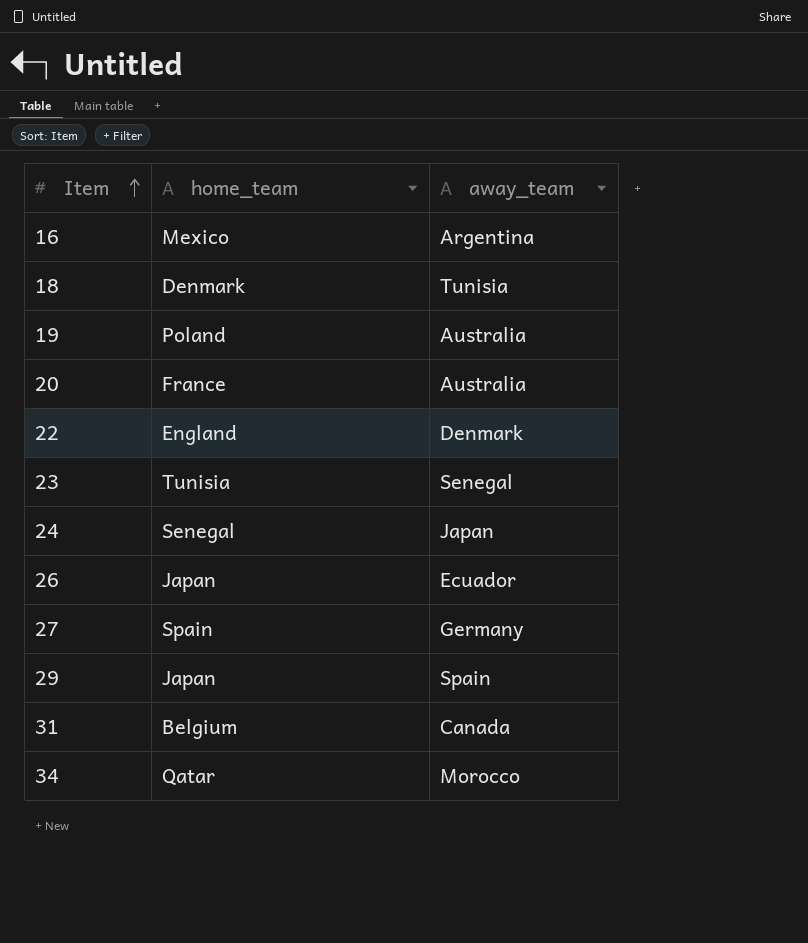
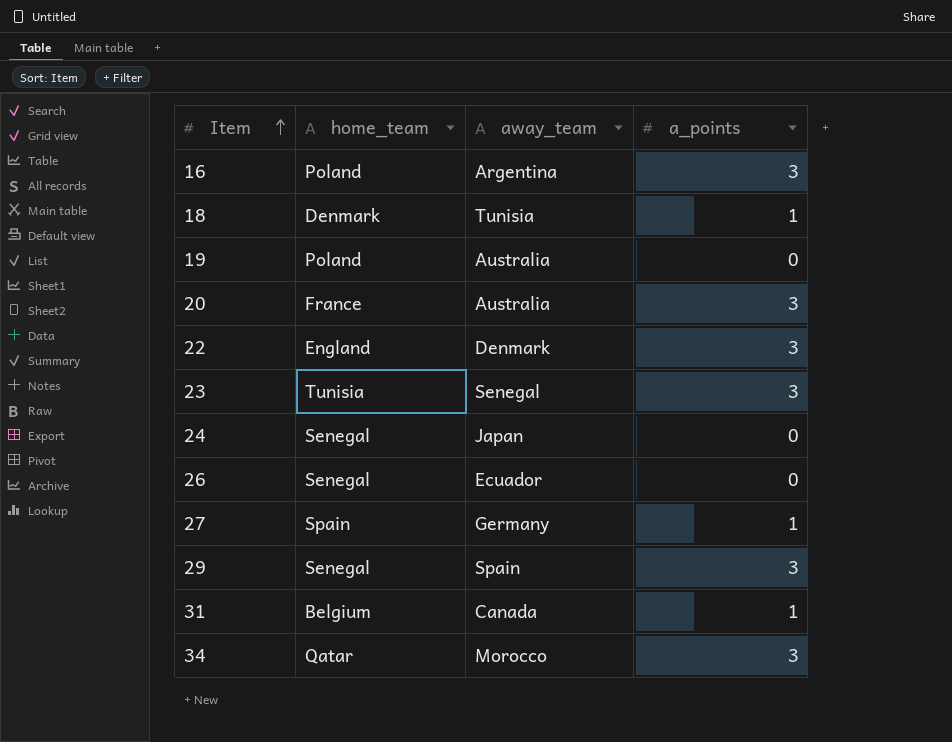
column a_points | position: none -> 4
16 | home_team: Mexico -> Poland
26 | home_team: Japan -> Senegal
29 | home_team: Japan -> Senegal

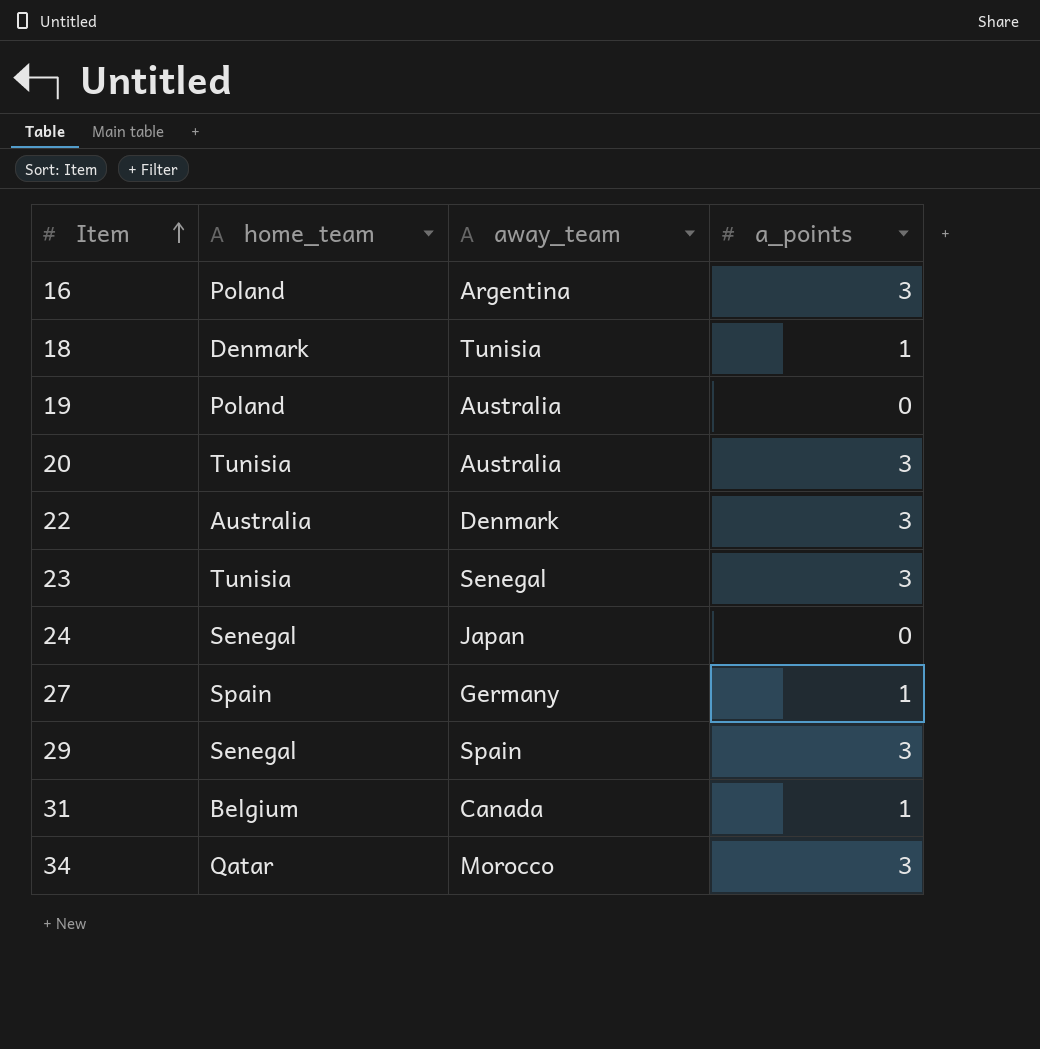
row 26: Senegal | Ecuador | 0 -> none
20 | home_team: France -> Tunisia
22 | home_team: England -> Australia

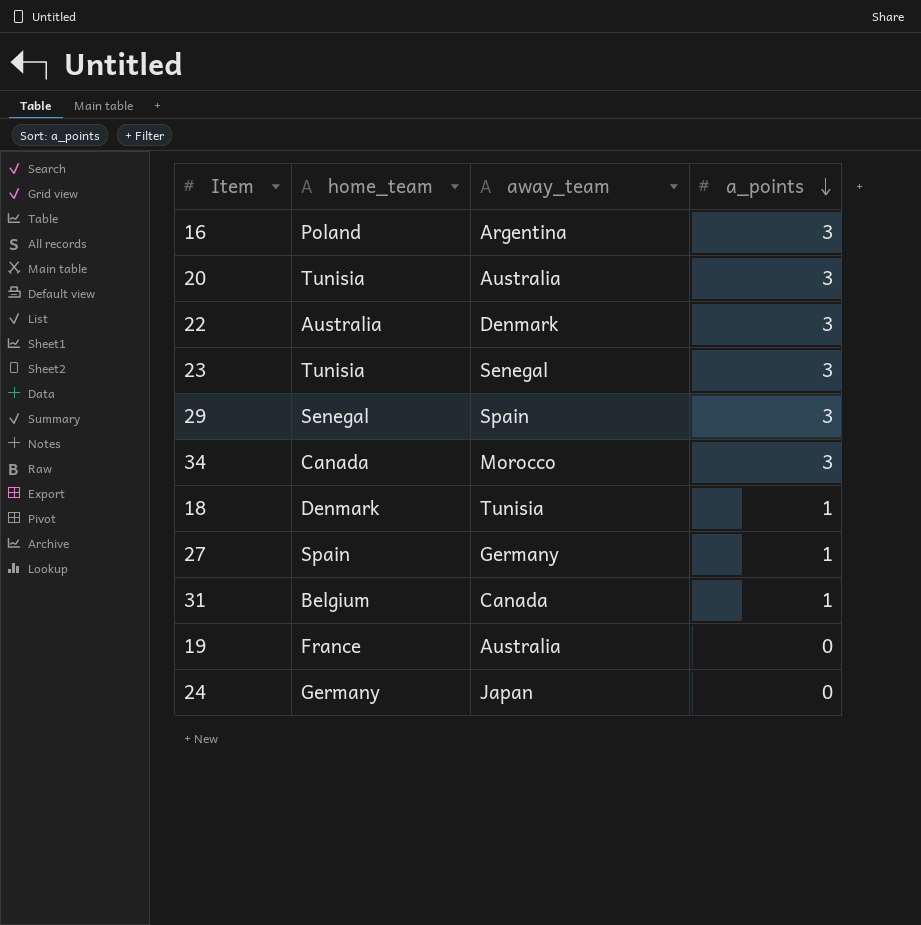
row order: Item ascending -> a_points descending
34 | home_team: Qatar -> Canada
19 | home_team: Poland -> France
24 | home_team: Senegal -> Germany

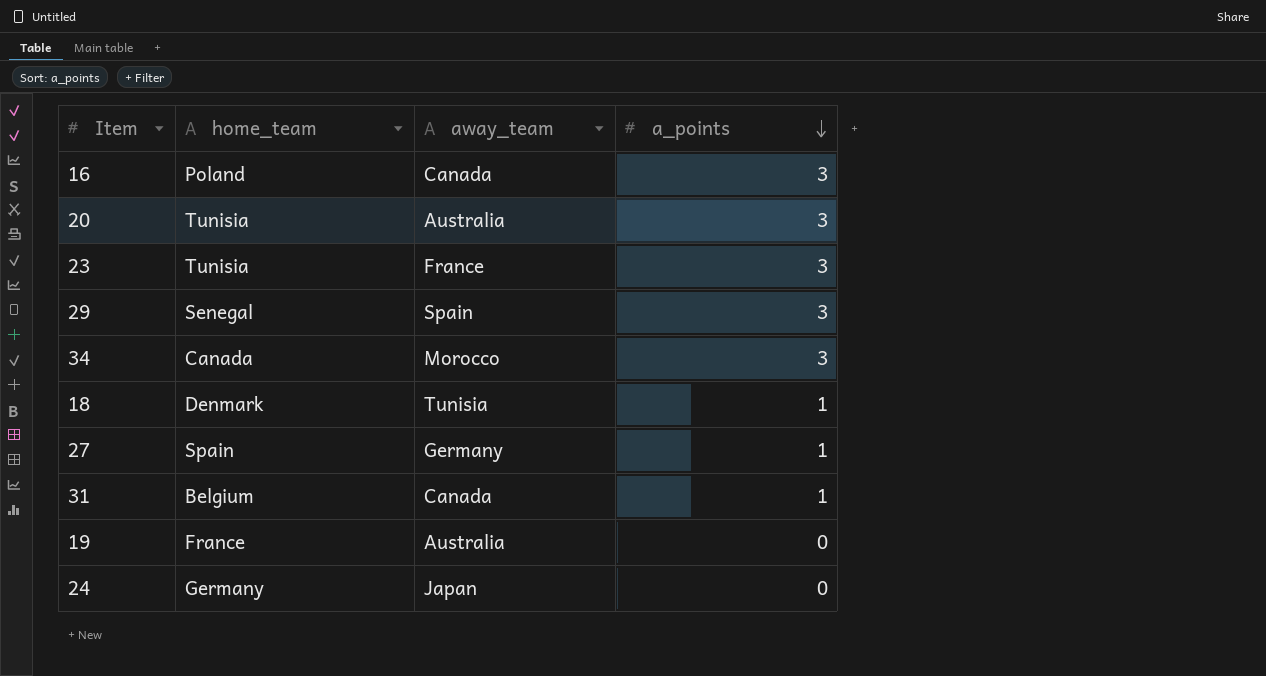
row 22: Australia | Denmark | 3 -> none
16 | away_team: Argentina -> Canada
23 | away_team: Senegal -> France

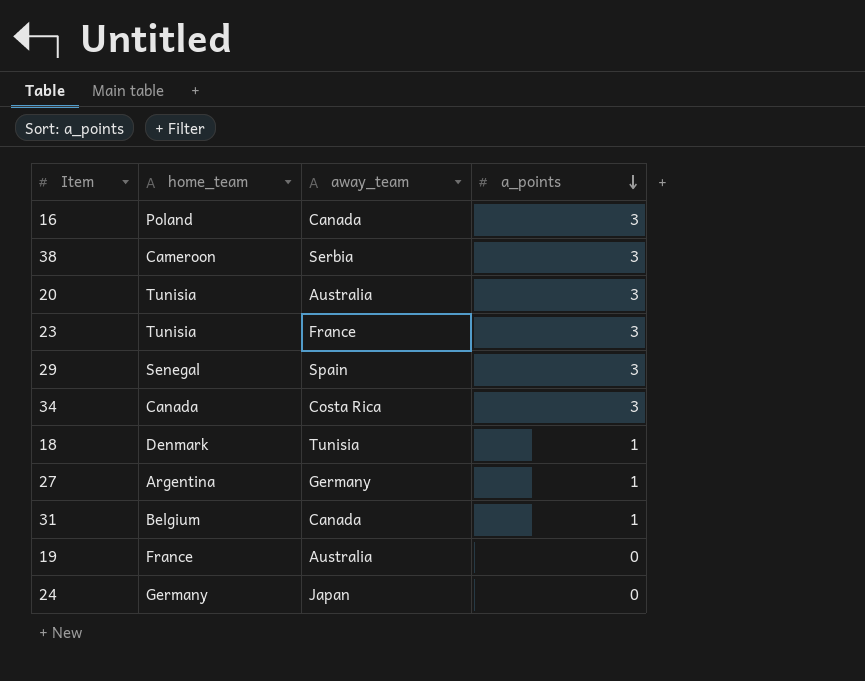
row 38: none -> Cameroon | Serbia | 3
34 | away_team: Morocco -> Costa Rica
27 | home_team: Spain -> Argentina

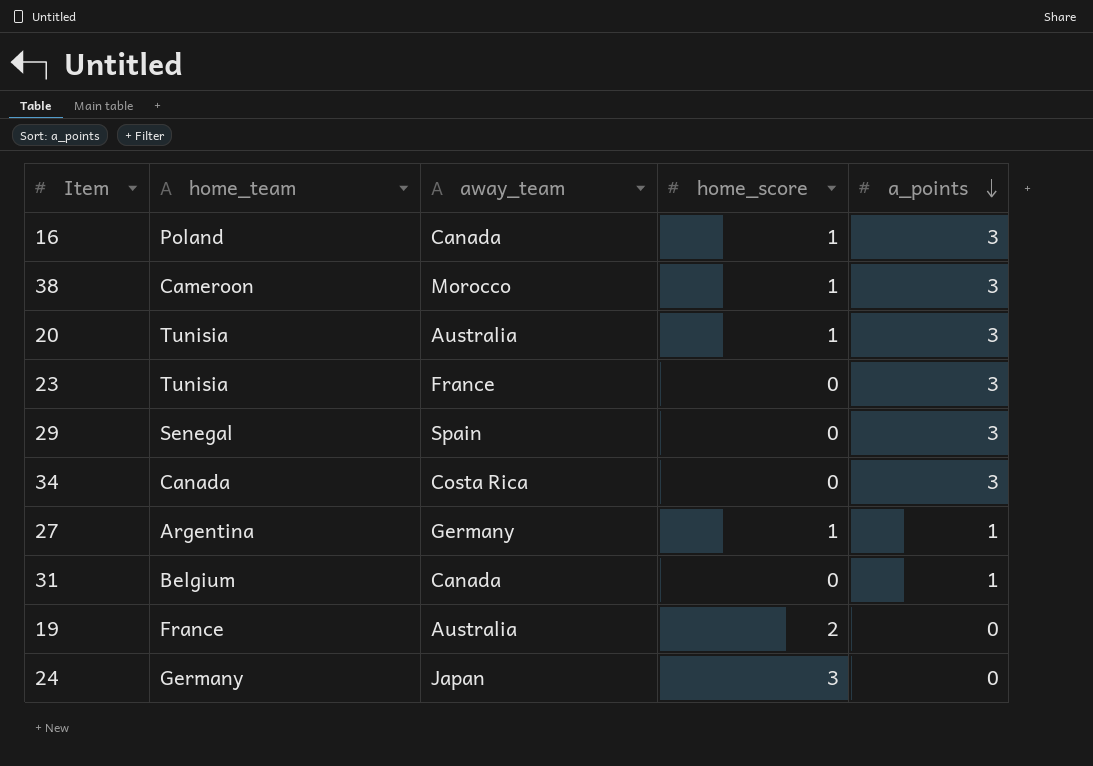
column home_score | position: none -> 4
row 18: Denmark | Tunisia | 1 -> none
38 | away_team: Serbia -> Morocco

